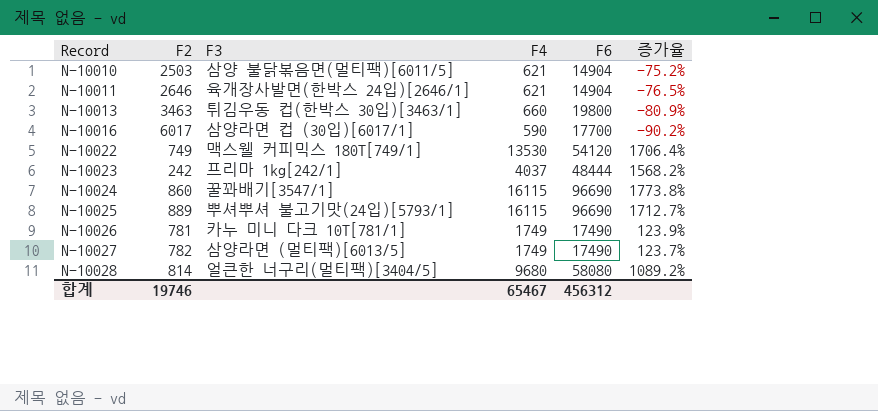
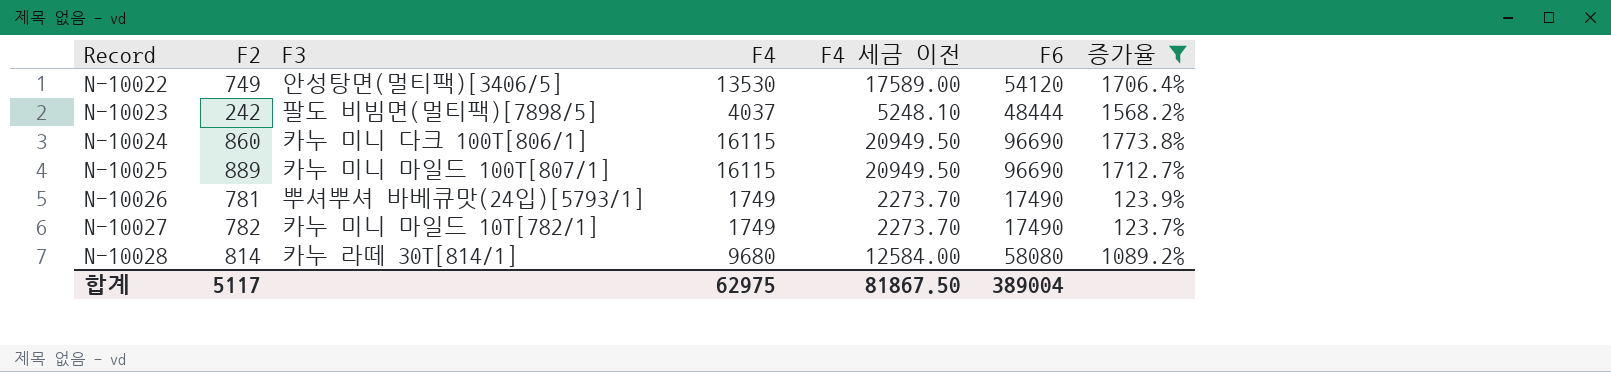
filter: none -> 증가율 >= 123.7%
column F4 세금 이전 | formula: none -> [F4] * 1.3
N-10022 | F3: 맥스웰 커피믹스 180T[749/1] -> 안성탕면(멀티팩)[3406/5]
N-10023 | F3: 프리마 1kg[242/1] -> 팔도 비빔면(멀티팩)[7898/5]
N-10024 | F3: 꿀꽈배기[3547/1] -> 카누 미니 다크 100T[806/1]
N-10025 | F3: 뿌셔뿌셔 불고기맛(24입)[5793/1] -> 카누 미니 마일드 100T[807/1]
N-10026 | F3: 카누 미니 다크 10T[781/1] -> 뿌셔뿌셔 바베큐맛(24입)[5793/1]
N-10027 | F3: 삼양라면 (멀티팩)[6013/5] -> 카누 미니 마일드 10T[782/1]
N-10028 | F3: 얼큰한 너구리(멀티팩)[3404/5] -> 카누 라떼 30T[814/1]
합계 | F2: 19746 -> 5117
합계 | F4: 65467 -> 62975
합계 | F6: 456312 -> 389004

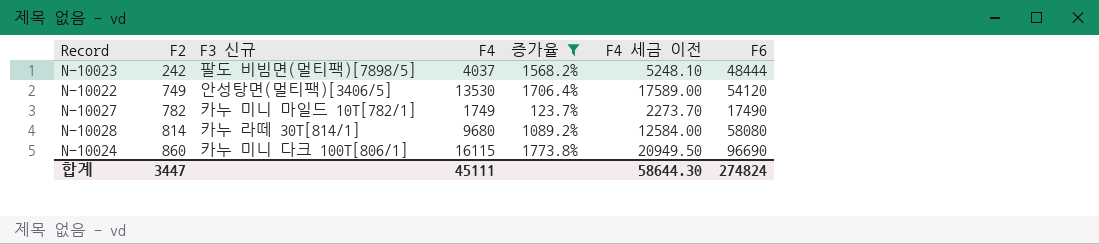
row order: Record ascending -> F2 ascending
column name: F3 -> F3 신규
column 증가율 | position: 7 -> 5
row N-10025: 889 | 카누 미니 마일드 100T[807/1] | 16115 | 20949.50 | 96690 | 1712.7% -> none
row N-10026: 781 | 뿌셔뿌셔 바베큐맛(24입)[5793/1] | 1749 | 2273.70 | 17490 | 123.9% -> none
합계 | F2: 5117 -> 3447
합계 | F4: 62975 -> 45111
합계 | F4 세금 이전: 81867.50 -> 58644.30
합계 | F6: 389004 -> 274824

